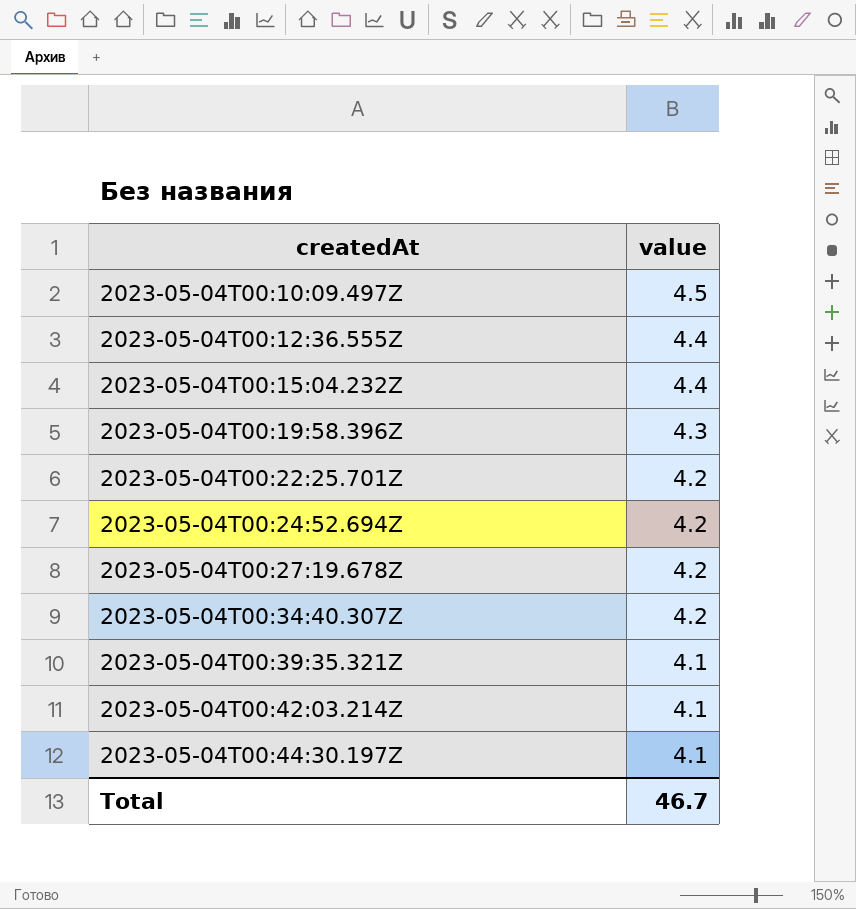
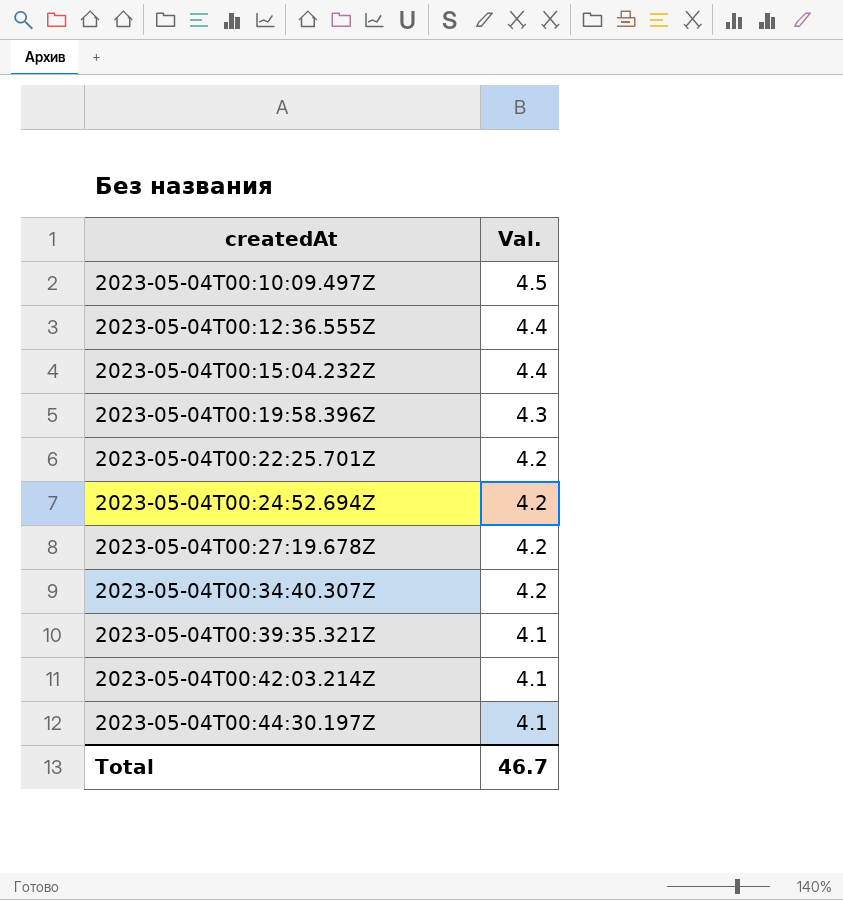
column name: value -> Val.

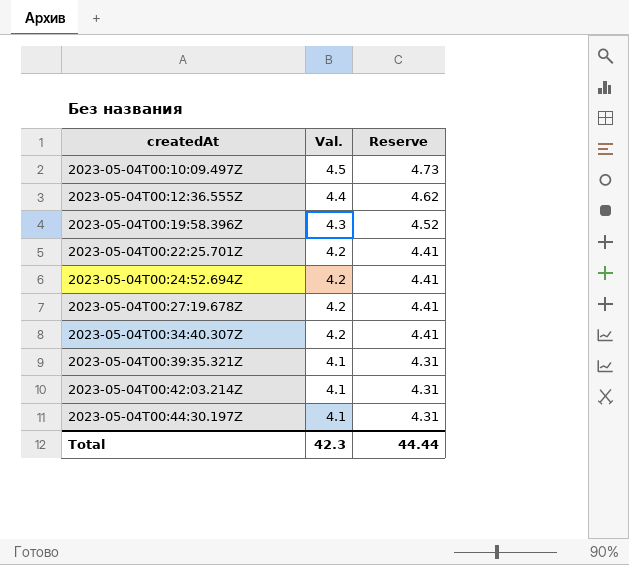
column Reserve | formula: none -> [Val.] * 1.05
row 2023-05-04T00:15:04.232Z: 4.4 -> none
Total | Val.: 46.7 -> 42.3

